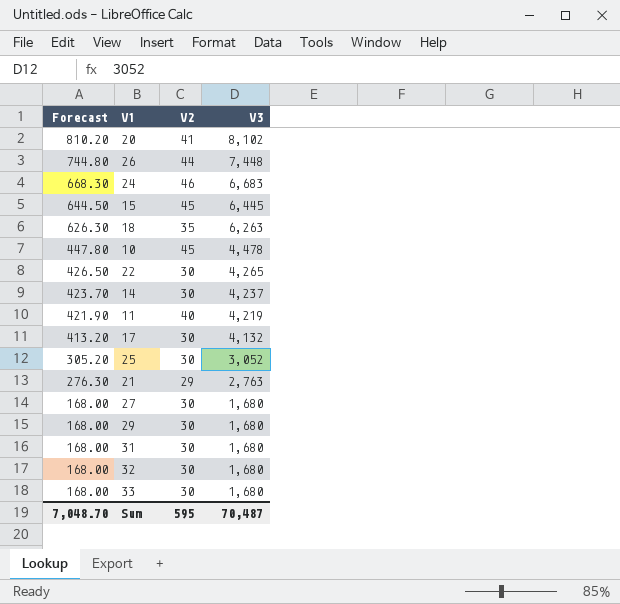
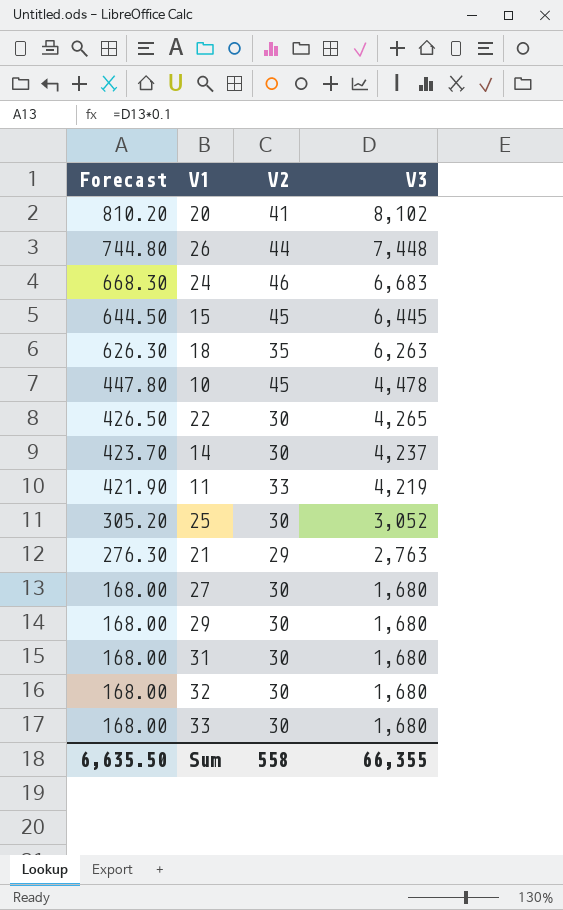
row 17: 413.20 | 30 | 4,132 -> none
11 | V2: 40 -> 33
Sum | Forecast: 7,048.70 -> 6,635.50
Sum | V2: 595 -> 558
Sum | V3: 70,487 -> 66,355

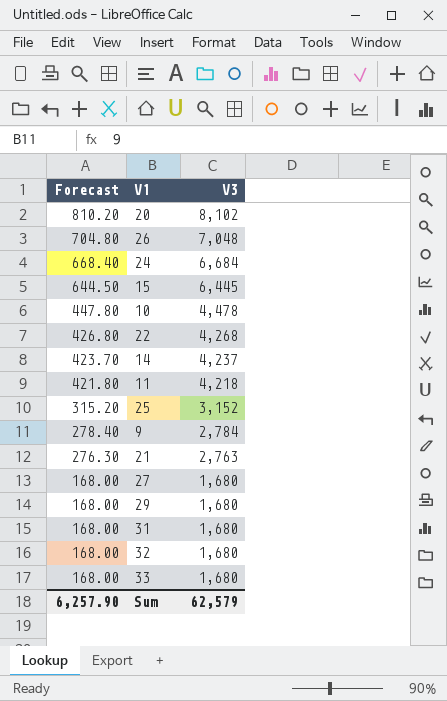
column V2 | position: 3 -> none
row 18: 626.30 | 35 | 6,263 -> none
26 | Forecast: 744.80 -> 704.80
26 | V3: 7,448 -> 7,048
24 | Forecast: 668.30 -> 668.40
24 | V3: 6,683 -> 6,684
22 | Forecast: 426.50 -> 426.80
22 | V3: 4,265 -> 4,268
11 | Forecast: 421.90 -> 421.80
11 | V3: 4,219 -> 4,218
25 | Forecast: 305.20 -> 315.20
25 | V3: 3,052 -> 3,152
row 9: none -> 278.40 | 2,784
Sum | Forecast: 6,635.50 -> 6,257.90
Sum | V3: 66,355 -> 62,579

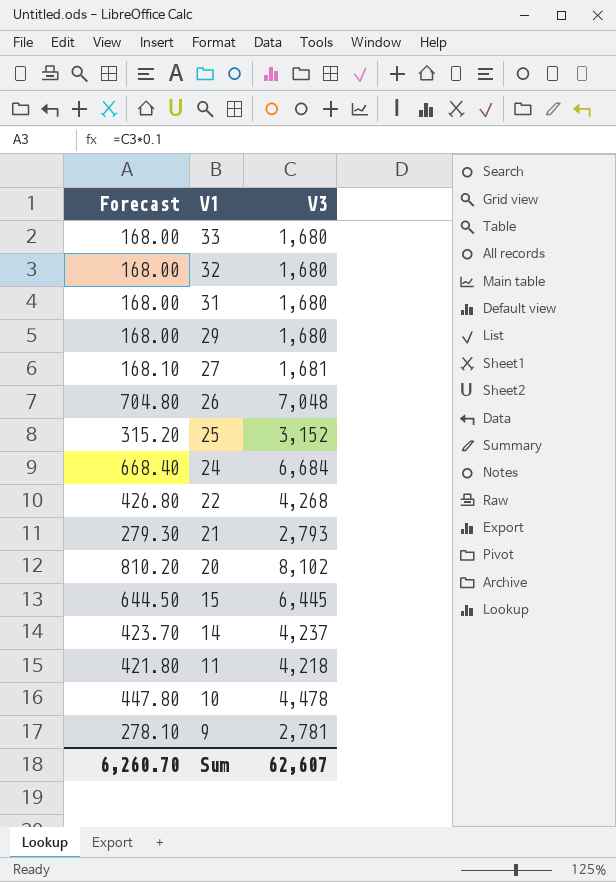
row order: Forecast descending -> V1 descending
27 | Forecast: 168.00 -> 168.10
27 | V3: 1,680 -> 1,681
21 | Forecast: 276.30 -> 279.30
21 | V3: 2,763 -> 2,793
9 | Forecast: 278.40 -> 278.10
9 | V3: 2,784 -> 2,781
Sum | Forecast: 6,257.90 -> 6,260.70
Sum | V3: 62,579 -> 62,607

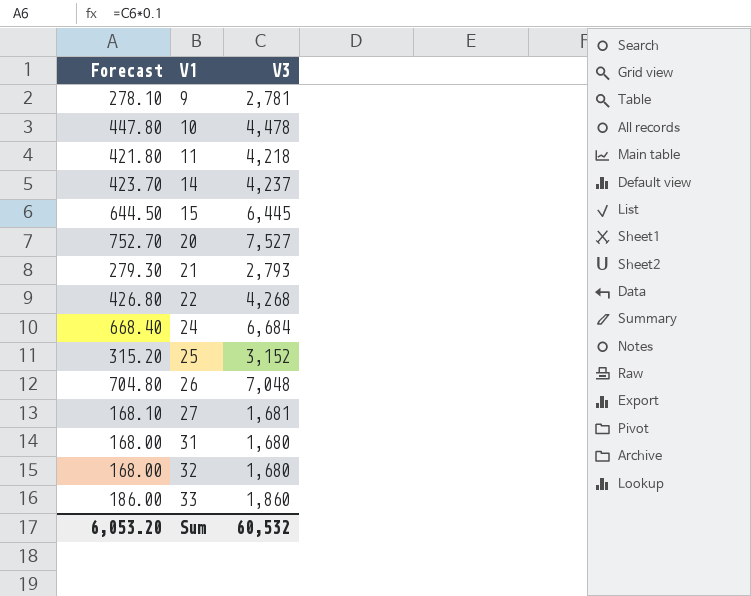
row order: V1 descending -> V1 ascending
row 29: 168.00 | 1,680 -> none
20 | Forecast: 810.20 -> 752.70
20 | V3: 8,102 -> 7,527
33 | Forecast: 168.00 -> 186.00
33 | V3: 1,680 -> 1,860
Sum | Forecast: 6,260.70 -> 6,053.20
Sum | V3: 62,607 -> 60,532

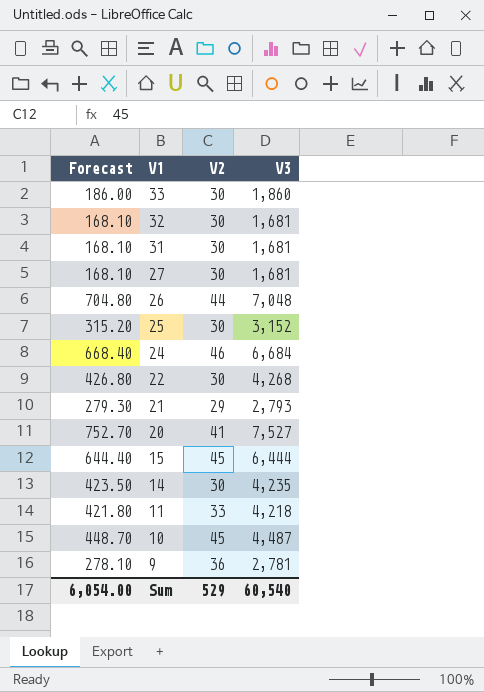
row order: V1 ascending -> V1 descending
column V2 | position: none -> 3
32 | Forecast: 168.00 -> 168.10
32 | V3: 1,680 -> 1,681
31 | Forecast: 168.00 -> 168.10
31 | V3: 1,680 -> 1,681
15 | Forecast: 644.50 -> 644.40
15 | V3: 6,445 -> 6,444
14 | Forecast: 423.70 -> 423.50
14 | V3: 4,237 -> 4,235
10 | Forecast: 447.80 -> 448.70
10 | V3: 4,478 -> 4,487
Sum | Forecast: 6,053.20 -> 6,054.00
Sum | V3: 60,532 -> 60,540

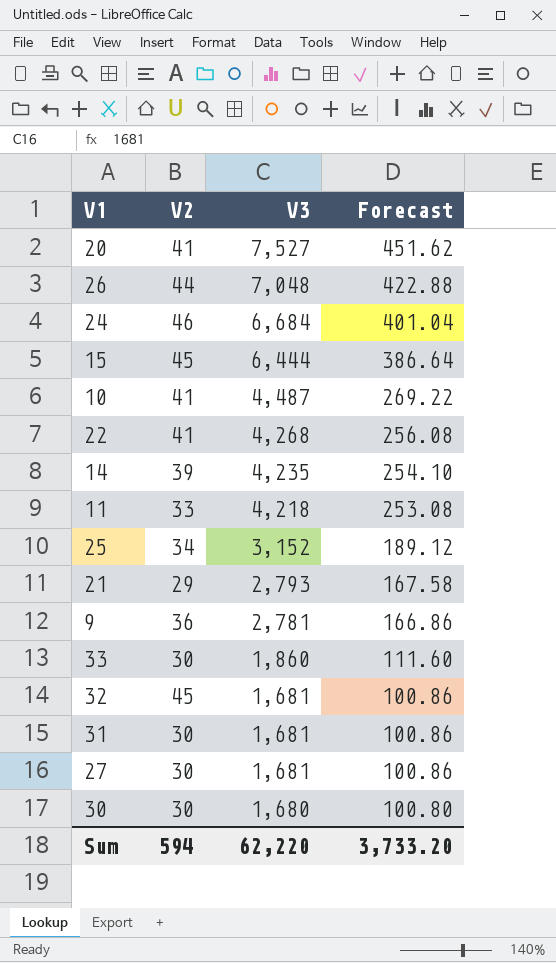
row order: V1 descending -> V3 descending
column Forecast | formula: [V3] * 0.1 -> [V3] * 0.06
column Forecast | position: 1 -> 4
10 | V2: 45 -> 41
22 | V2: 30 -> 41
14 | V2: 30 -> 39
25 | V2: 30 -> 34
32 | V2: 30 -> 45
row 30: none -> 30 | 1,680 | 100.80
Sum | V2: 529 -> 594
Sum | V3: 60,540 -> 62,220
Sum | Forecast: 6,054.00 -> 3,733.20

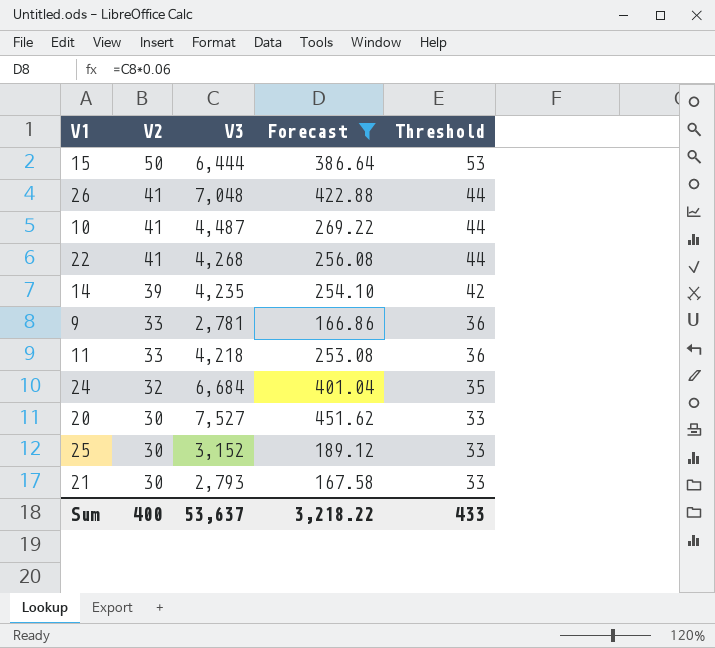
filter: none -> Forecast >= 166.86
row order: V3 descending -> V2 descending
column Threshold | formula: none -> [V2] + 3
15 | V2: 45 -> 50
26 | V2: 44 -> 41
9 | V2: 36 -> 33
24 | V2: 46 -> 32
20 | V2: 41 -> 30
25 | V2: 34 -> 30
21 | V2: 29 -> 30
Sum | V2: 594 -> 400
Sum | V3: 62,220 -> 53,637
Sum | Forecast: 3,733.20 -> 3,218.22

